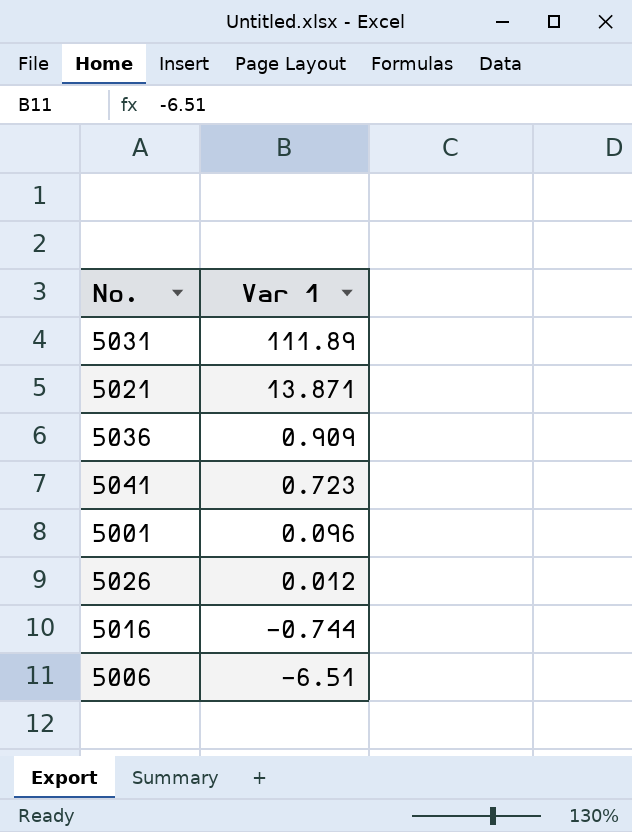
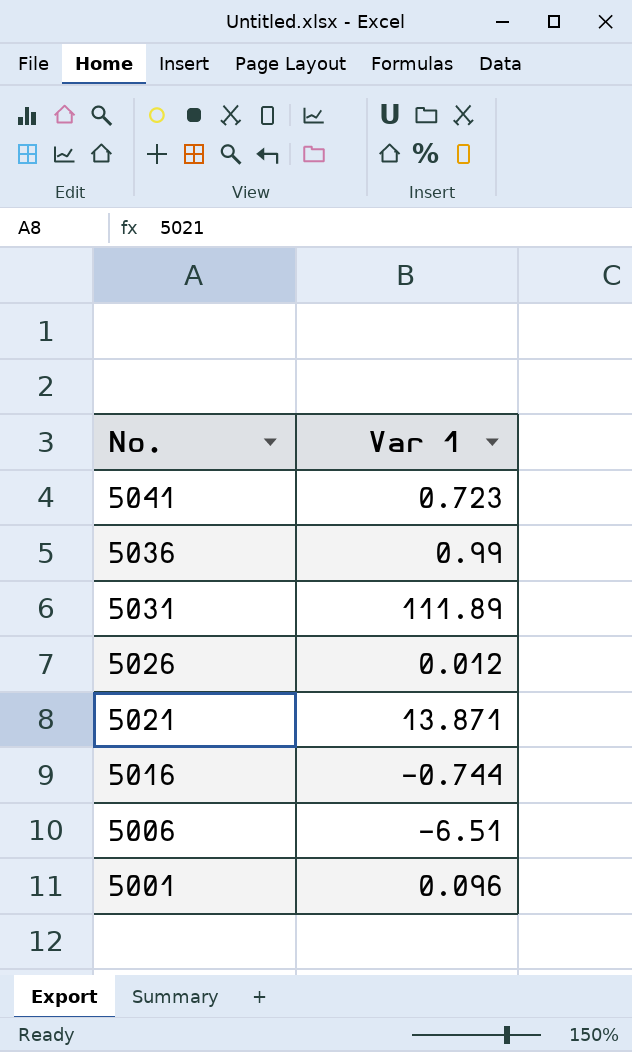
row order: Var 1 descending -> No. descending
5036 | Var 1: 0.909 -> 0.99

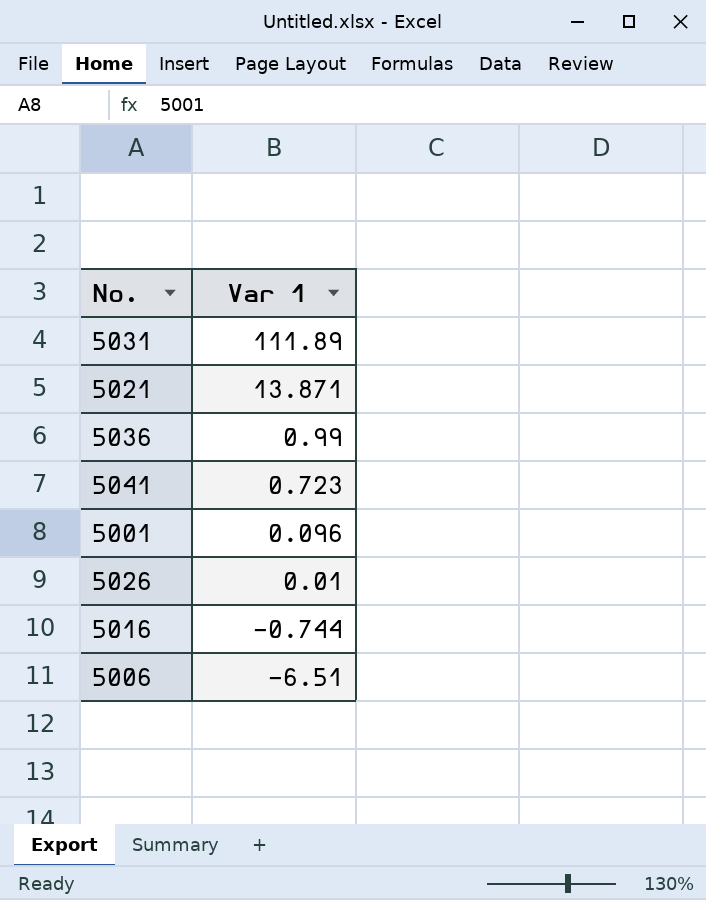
row order: No. descending -> Var 1 descending
5026 | Var 1: 0.012 -> 0.01

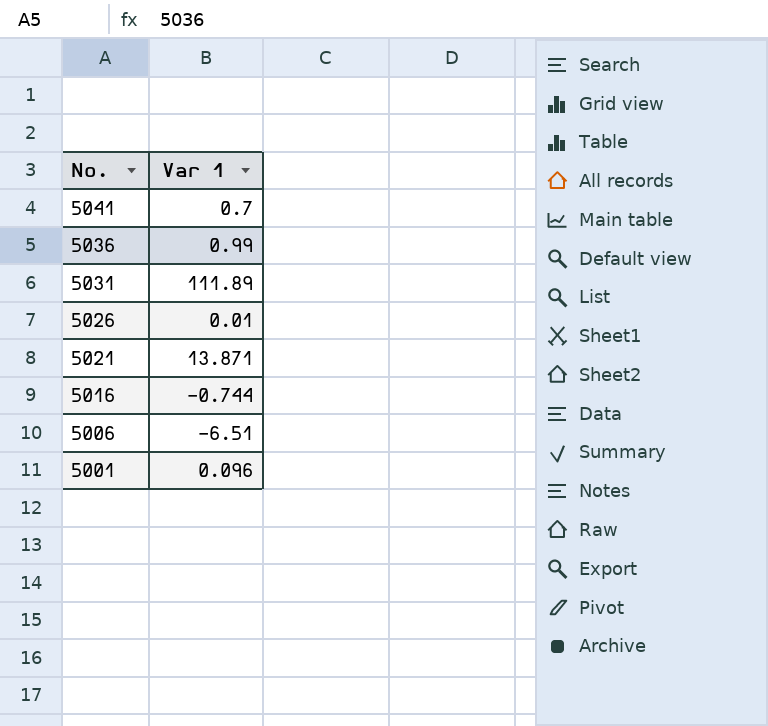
row order: Var 1 descending -> No. descending
5041 | Var 1: 0.723 -> 0.7

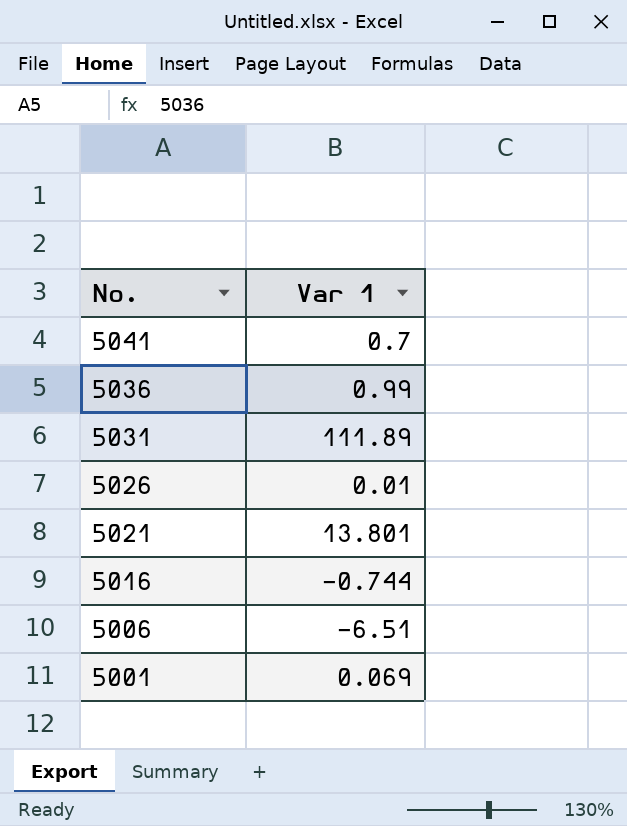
5021 | Var 1: 13.871 -> 13.801
5001 | Var 1: 0.096 -> 0.069

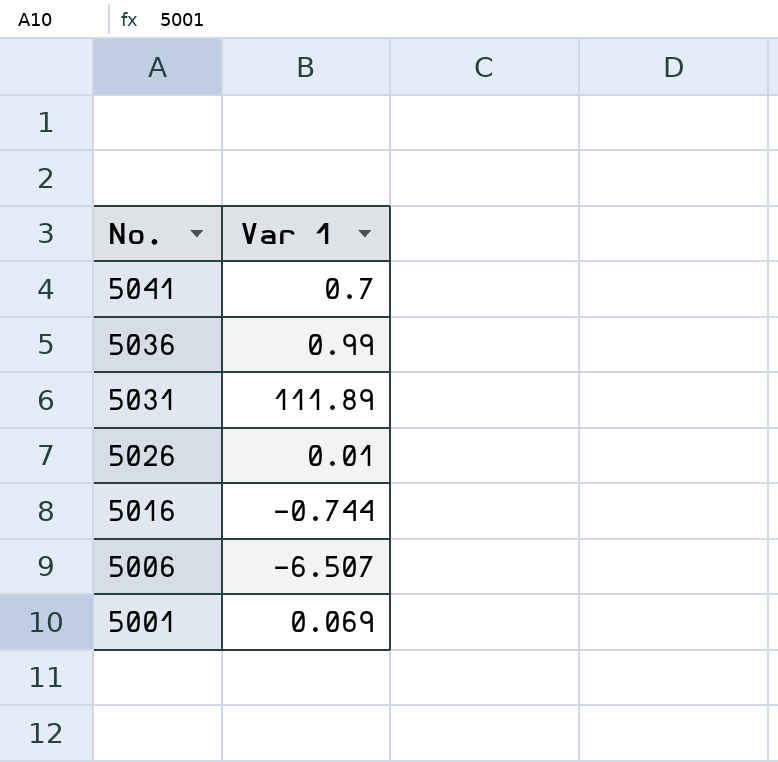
row 5021: 13.801 -> none
5006 | Var 1: -6.51 -> -6.507

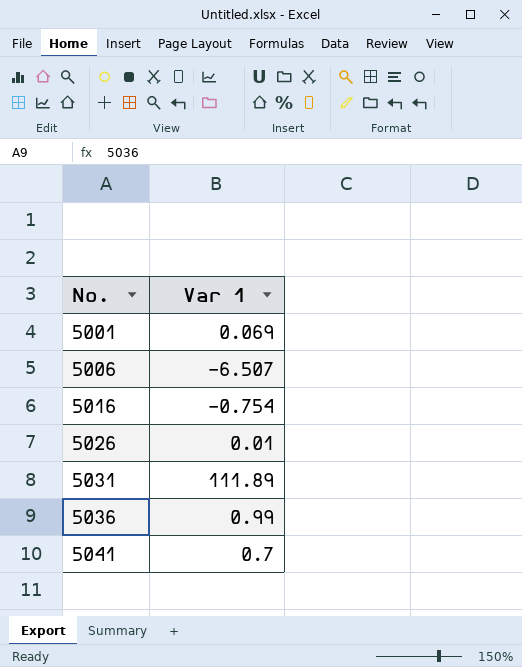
row order: No. descending -> No. ascending
5016 | Var 1: -0.744 -> -0.754

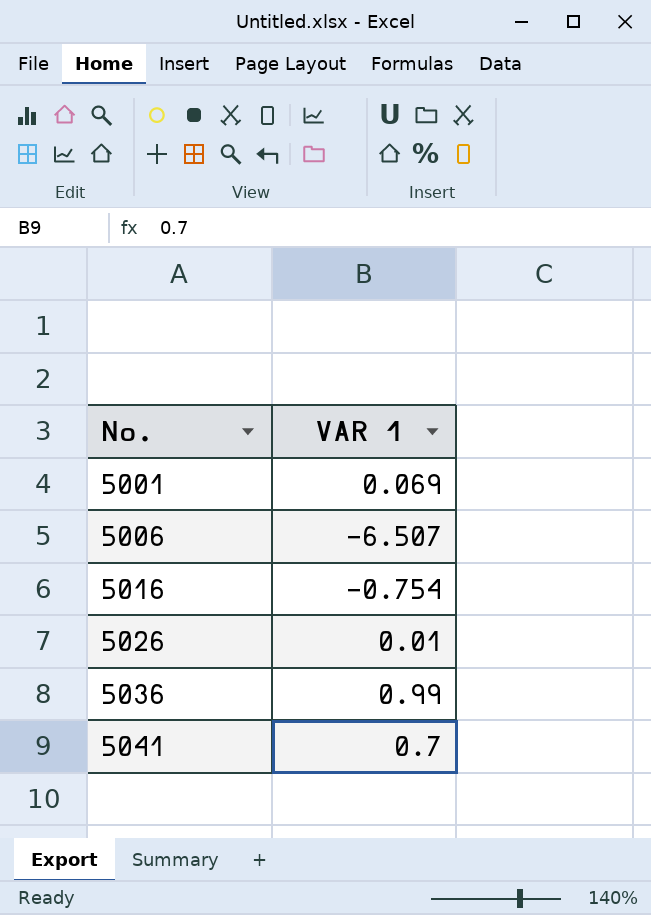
column name: Var 1 -> VAR 1
row 5031: 111.89 -> none

